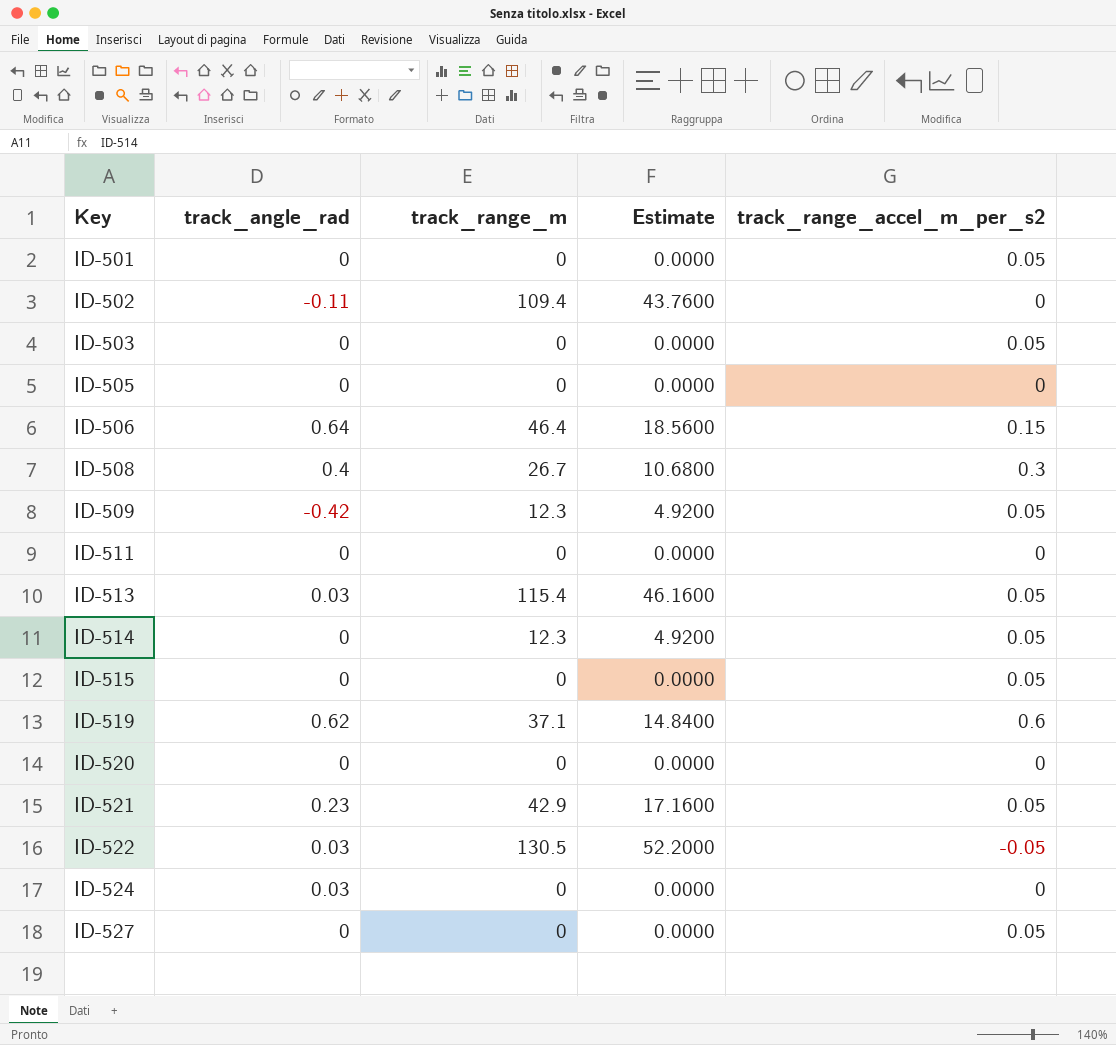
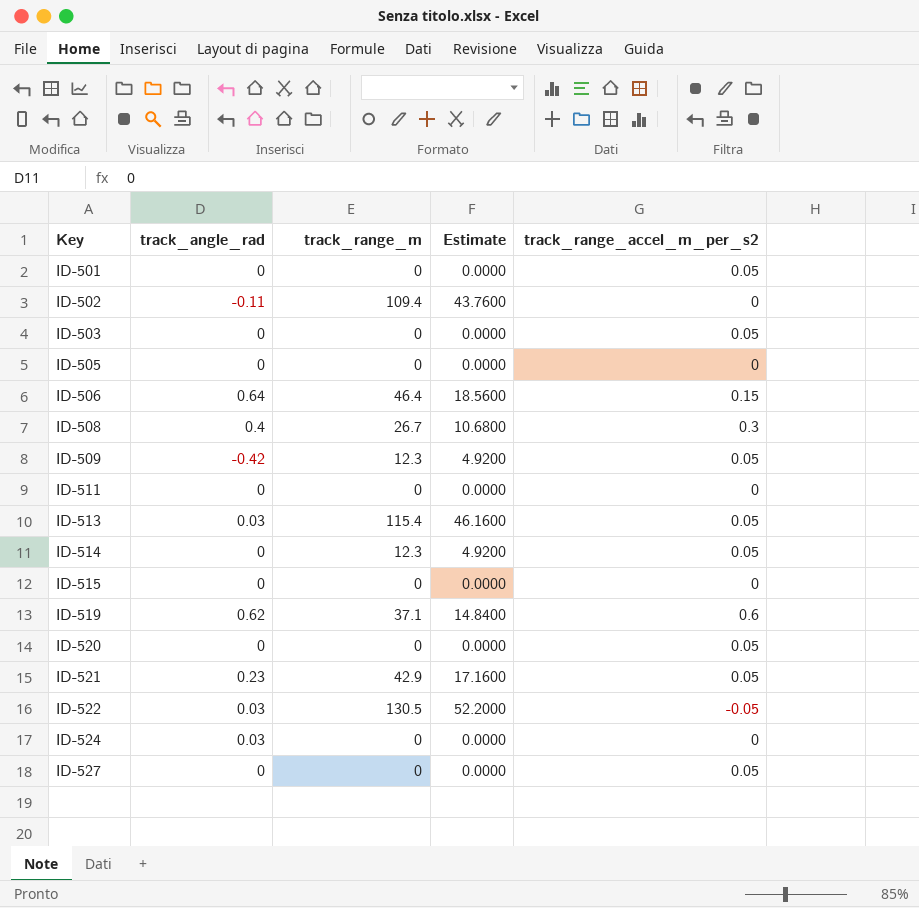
ID-515 | track_range_accel_m_per_s2: 0.05 -> 0
ID-520 | track_range_accel_m_per_s2: 0 -> 0.05

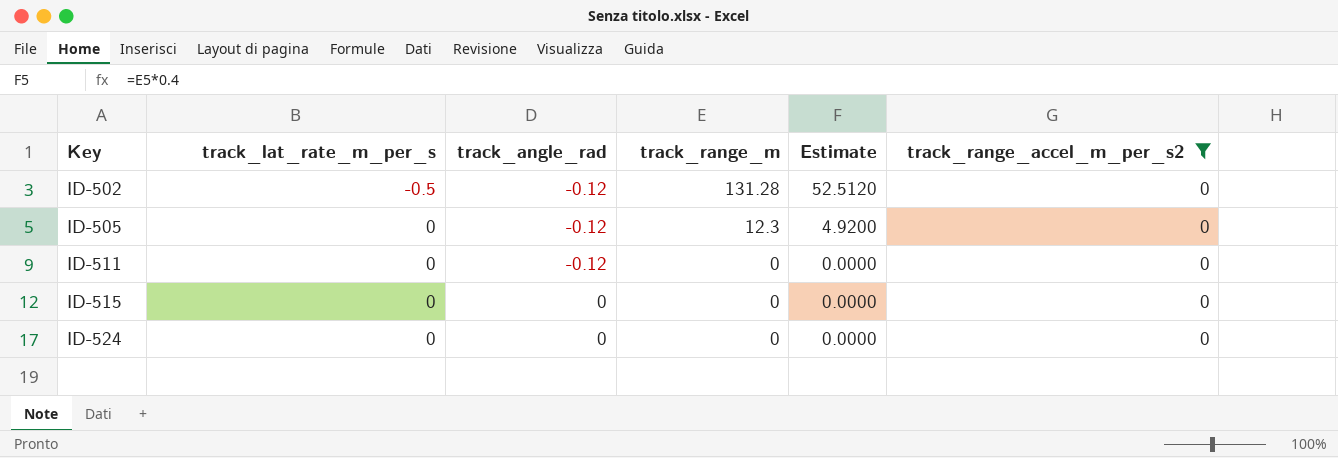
filter: none -> track_range_accel_m_per_s2 = 0
column track_lat_rate_m_per_s | position: none -> 2
ID-502 | track_angle_rad: -0.11 -> -0.12
ID-502 | track_range_m: 109.4 -> 131.28
ID-502 | Estimate: 43.7600 -> 52.5120
ID-505 | track_angle_rad: 0 -> -0.12
ID-505 | track_range_m: 0 -> 12.3
ID-505 | Estimate: 0.0000 -> 4.9200
ID-511 | track_angle_rad: 0 -> -0.12
ID-524 | track_angle_rad: 0.03 -> 0

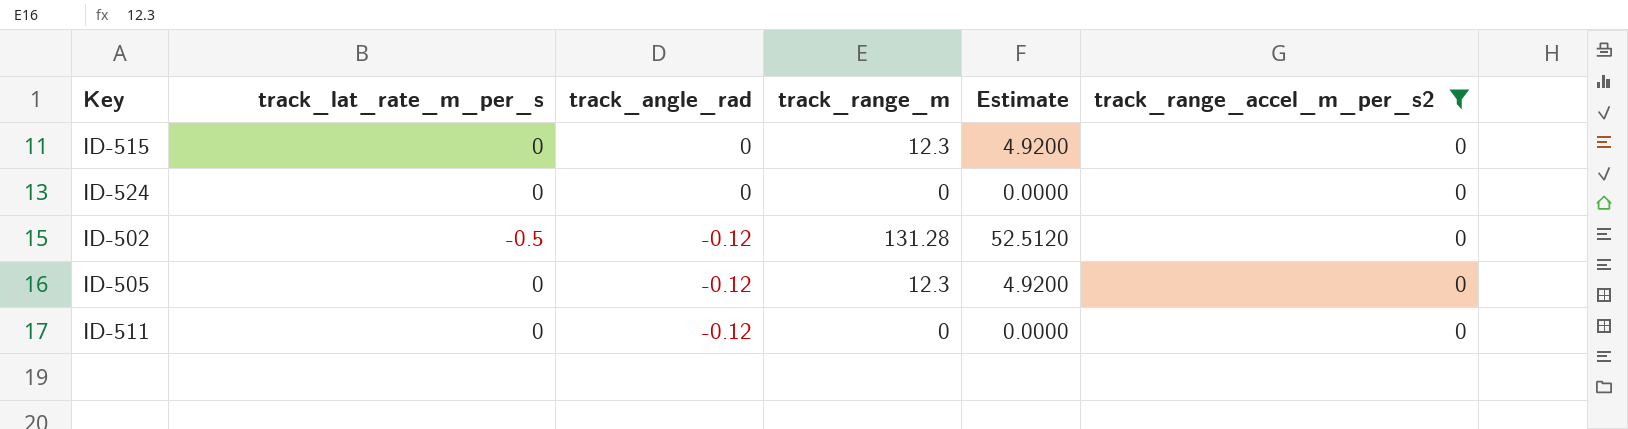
row order: Key ascending -> track_angle_rad descending
ID-515 | track_range_m: 0 -> 12.3
ID-515 | Estimate: 0.0000 -> 4.9200

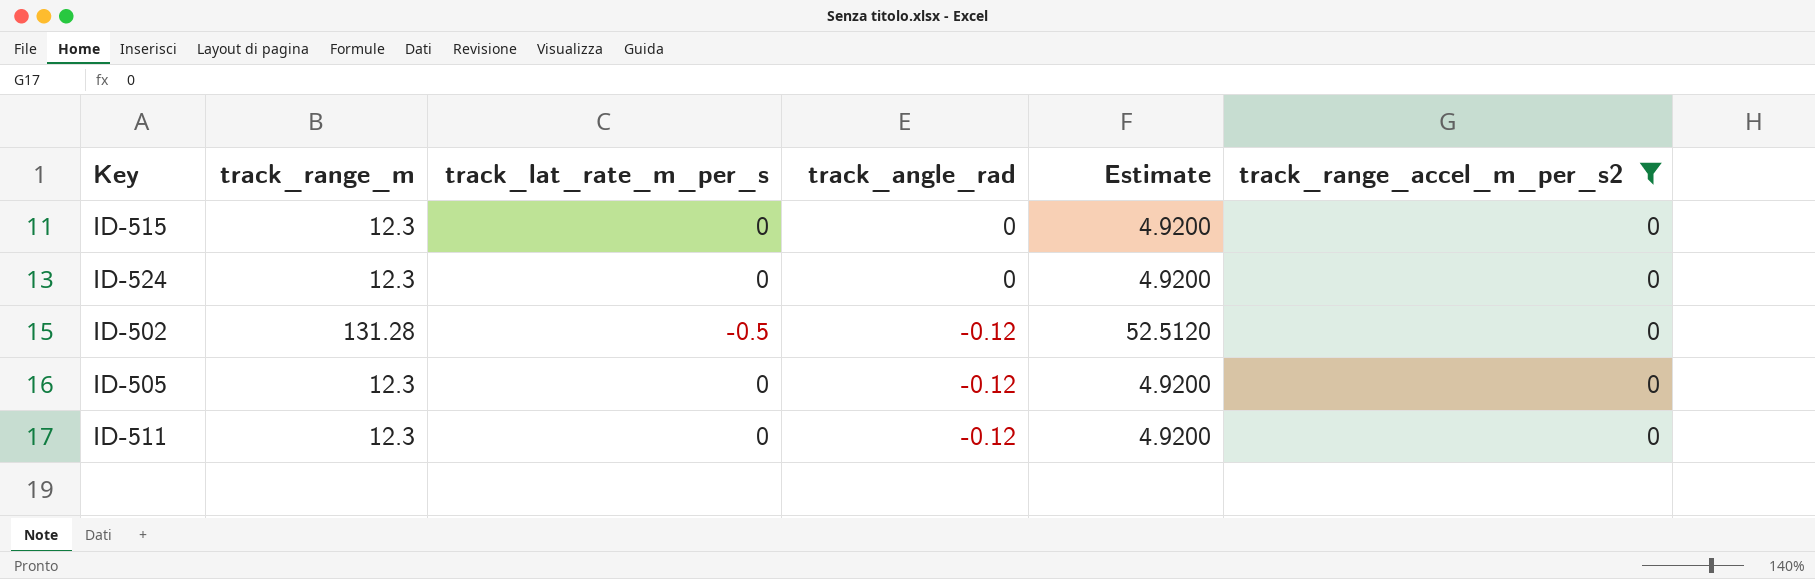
column track_range_m | position: 4 -> 2
ID-524 | track_range_m: 0 -> 12.3
ID-524 | Estimate: 0.0000 -> 4.9200
ID-511 | track_range_m: 0 -> 12.3
ID-511 | Estimate: 0.0000 -> 4.9200

